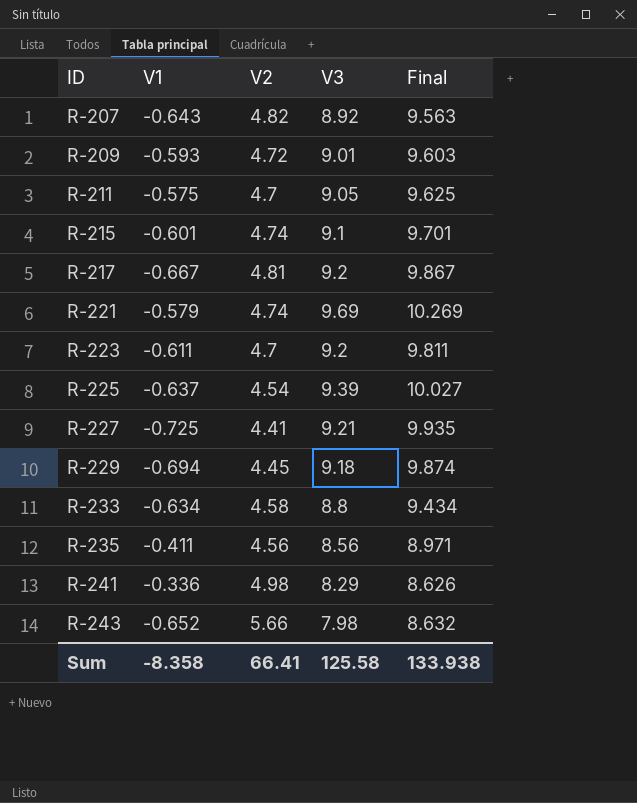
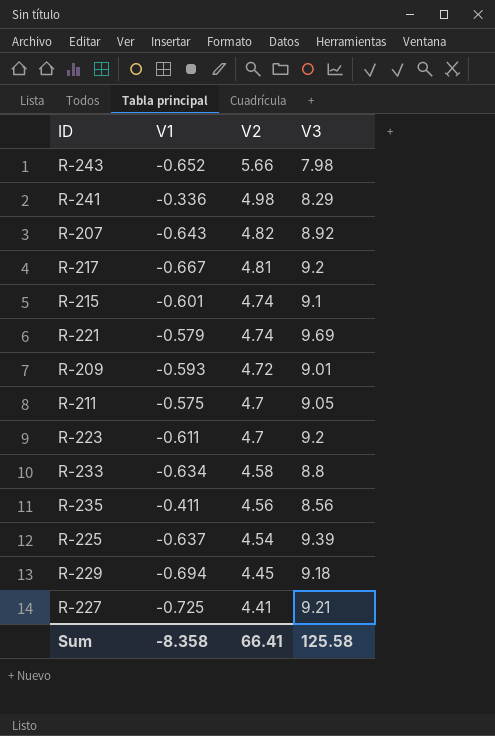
row order: ID ascending -> V2 descending
column Final | formula: [V3] - [V1] -> none

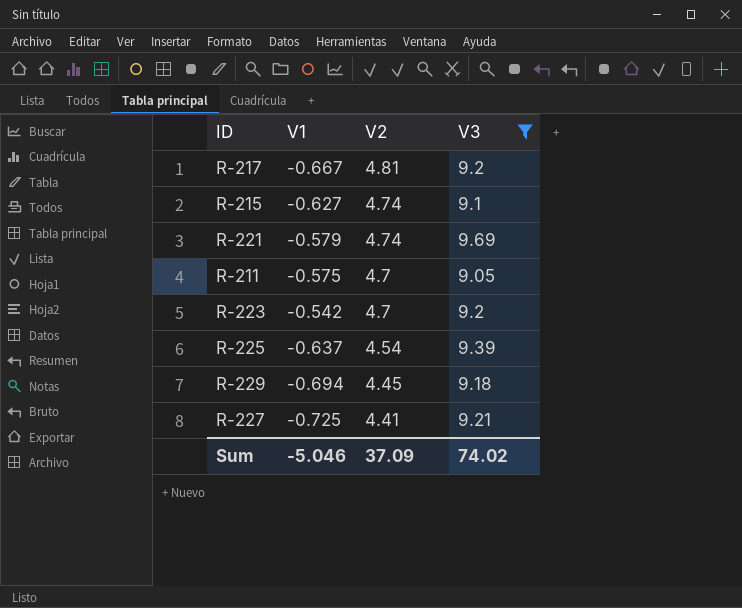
filter: none -> V3 >= 9.05
R-215 | V1: -0.601 -> -0.627
R-223 | V1: -0.611 -> -0.542
Sum | V1: -8.358 -> -5.046
Sum | V2: 66.41 -> 37.09
Sum | V3: 125.58 -> 74.02

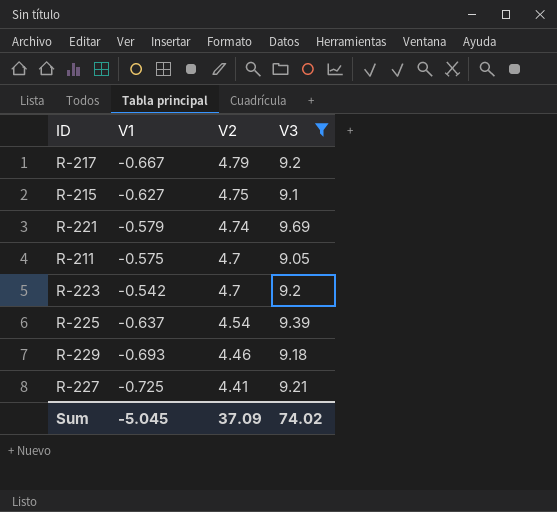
R-217 | V2: 4.81 -> 4.79
R-215 | V2: 4.74 -> 4.75
R-229 | V1: -0.694 -> -0.693
R-229 | V2: 4.45 -> 4.46
Sum | V1: -5.046 -> -5.045

